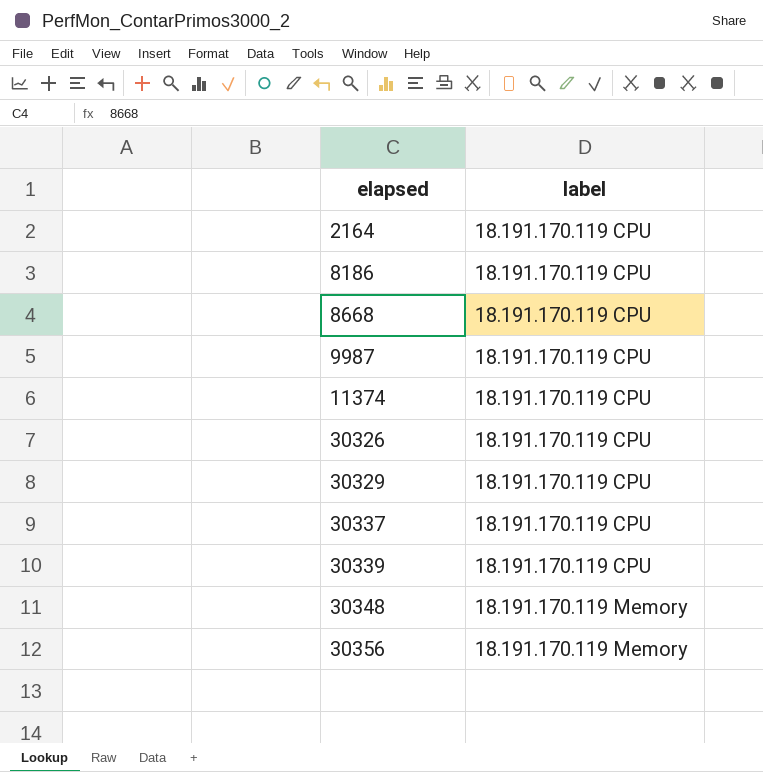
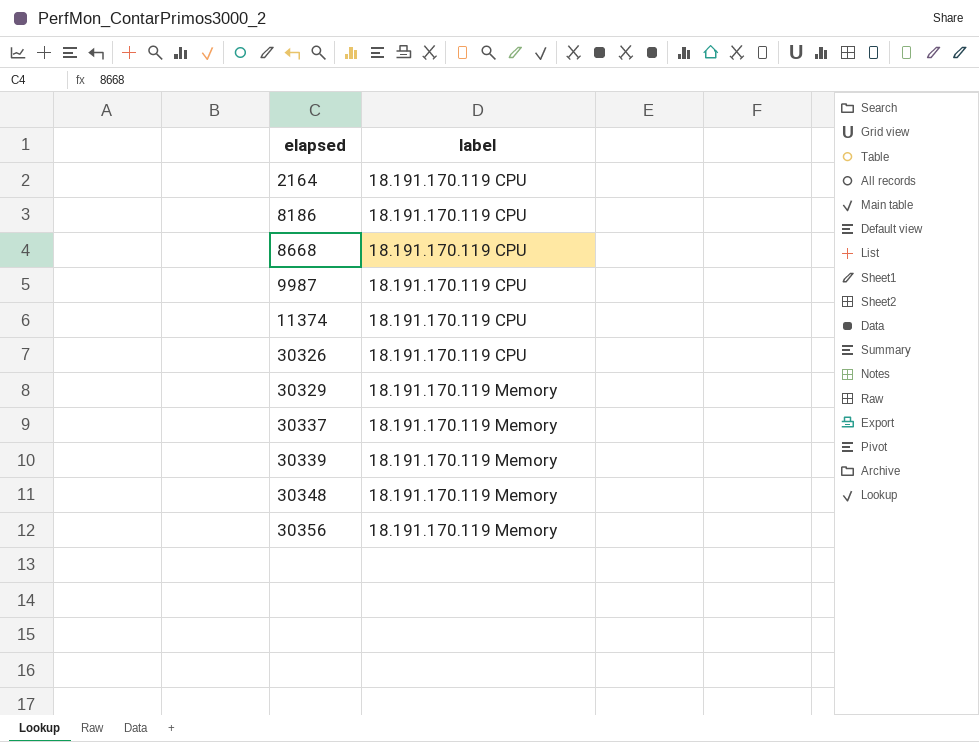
30329 | label: 18.191.170.119 CPU -> 18.191.170.119 Memory
30337 | label: 18.191.170.119 CPU -> 18.191.170.119 Memory
30339 | label: 18.191.170.119 CPU -> 18.191.170.119 Memory

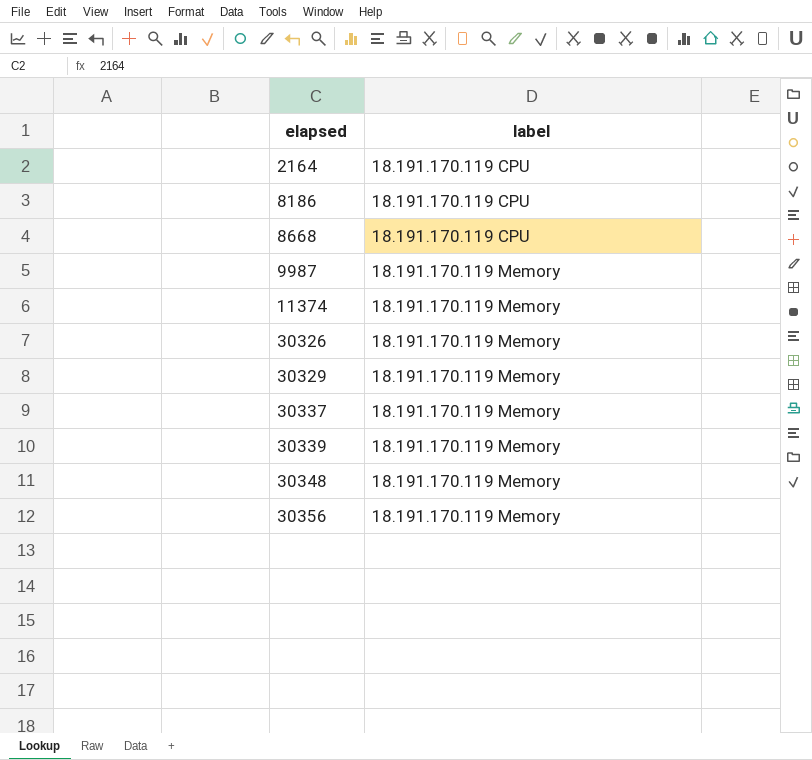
9987 | label: 18.191.170.119 CPU -> 18.191.170.119 Memory
11374 | label: 18.191.170.119 CPU -> 18.191.170.119 Memory
30326 | label: 18.191.170.119 CPU -> 18.191.170.119 Memory

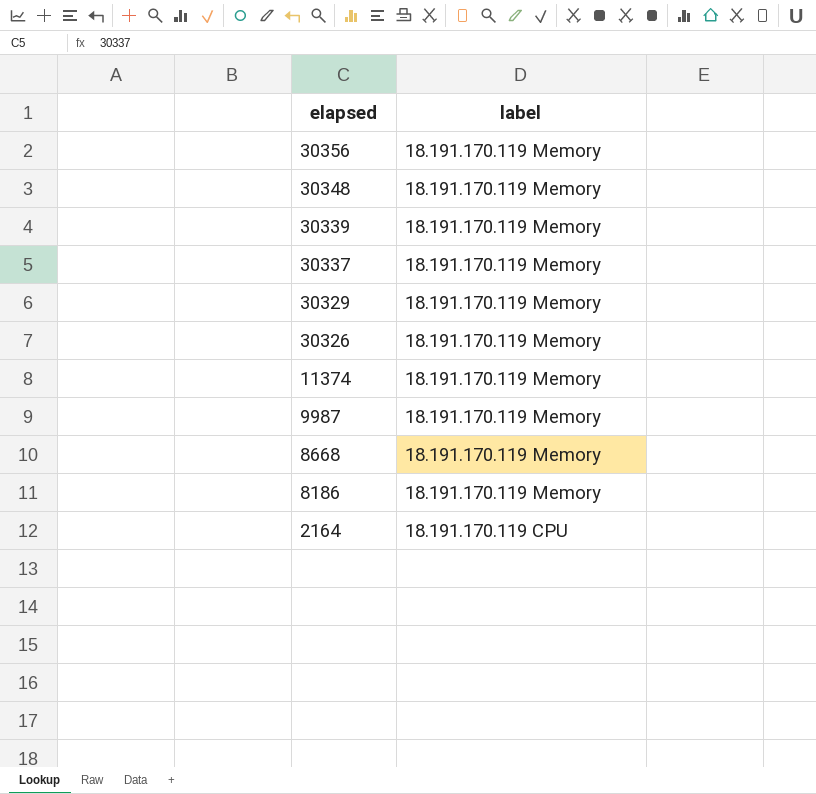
row order: elapsed ascending -> elapsed descending
8668 | label: 18.191.170.119 CPU -> 18.191.170.119 Memory
8186 | label: 18.191.170.119 CPU -> 18.191.170.119 Memory

